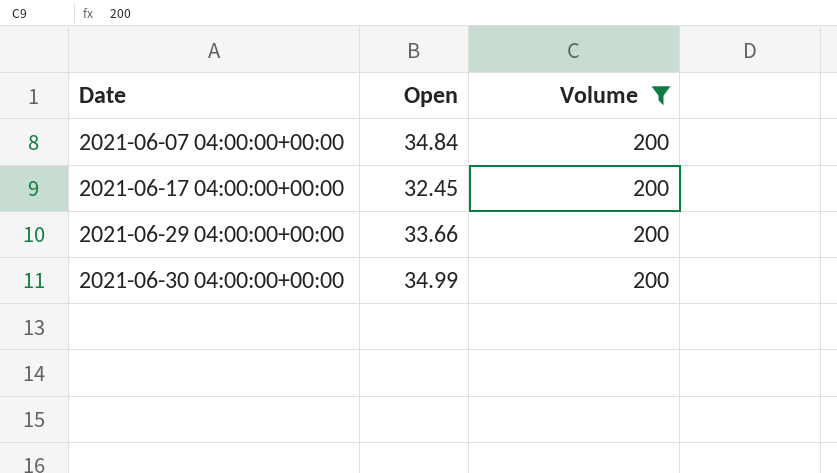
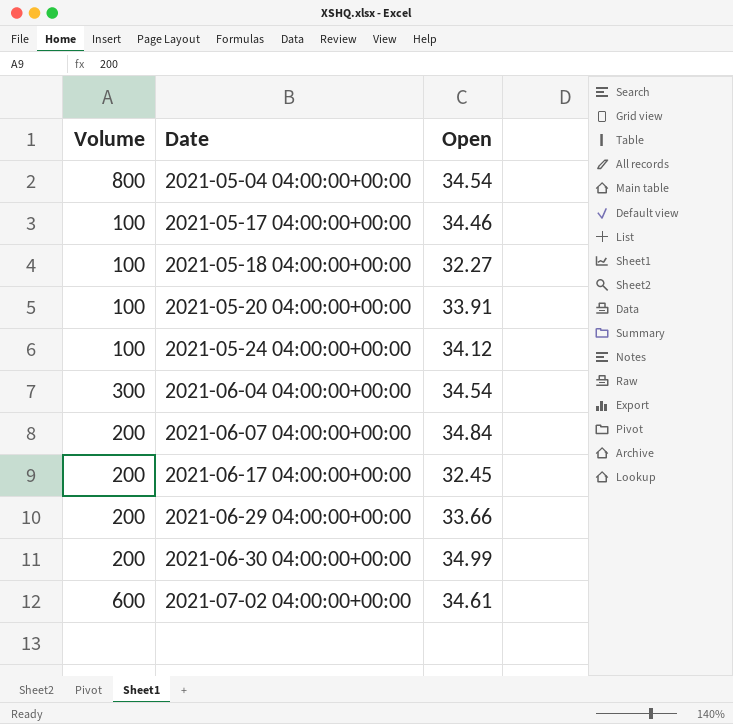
filter: Volume = 200 -> none
column Volume | position: 3 -> 1

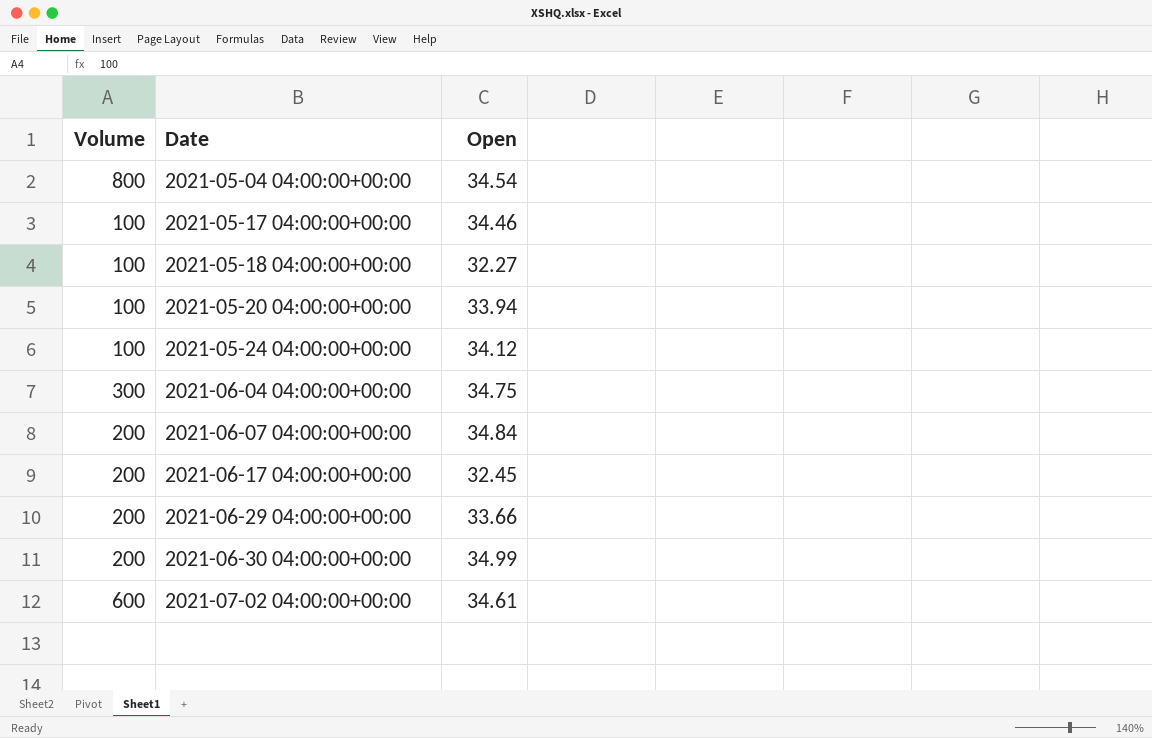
2021-05-20 04:00:00+00:00 | Open: 33.91 -> 33.94
2021-06-04 04:00:00+00:00 | Open: 34.54 -> 34.75

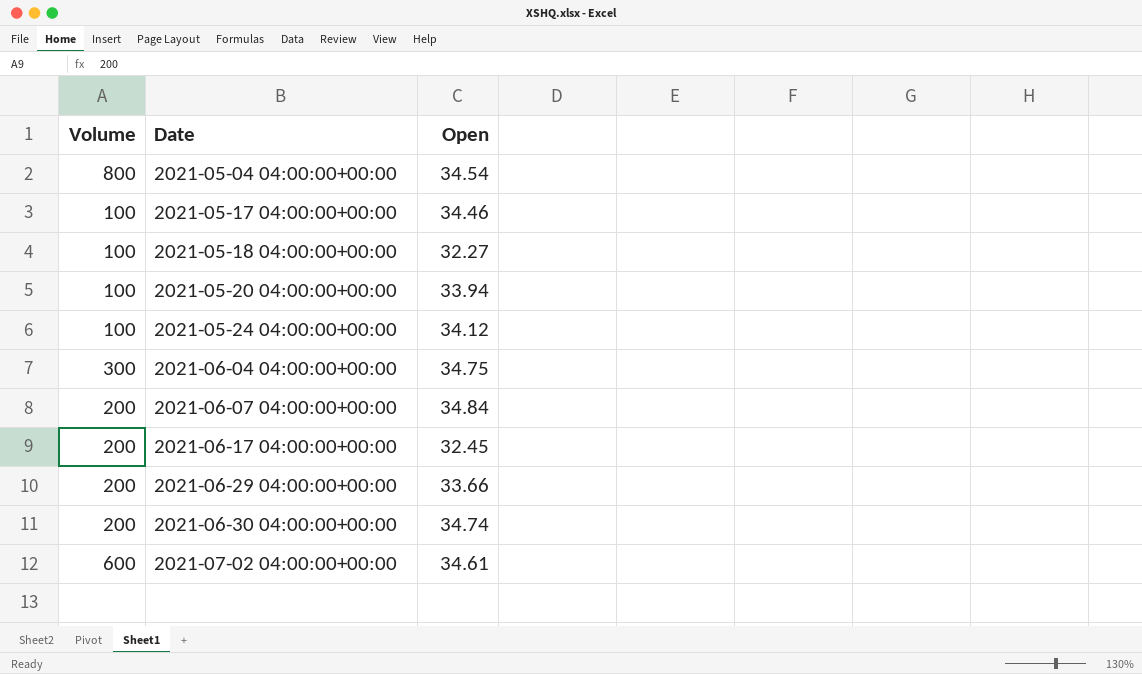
2021-06-30 04:00:00+00:00 | Open: 34.99 -> 34.74

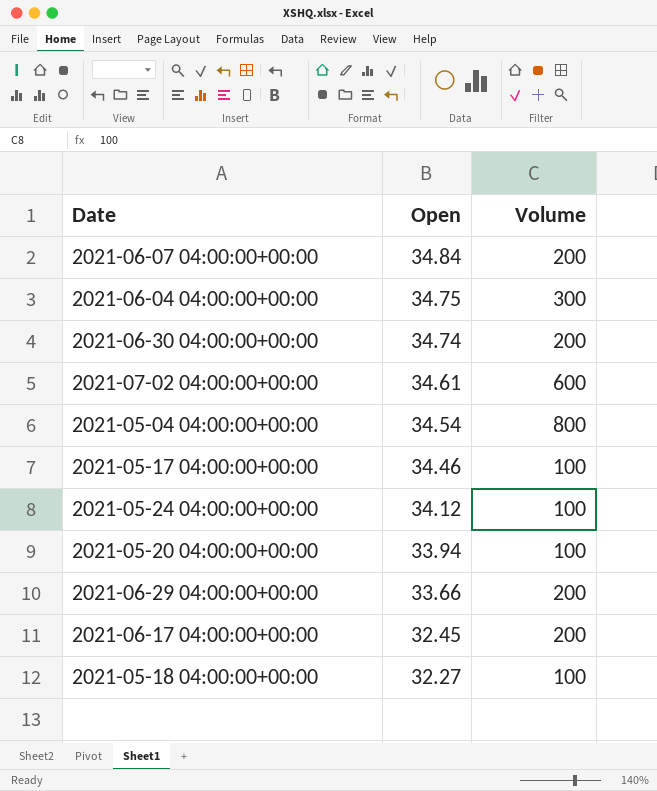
row order: Date ascending -> Open descending
column Volume | position: 1 -> 3

